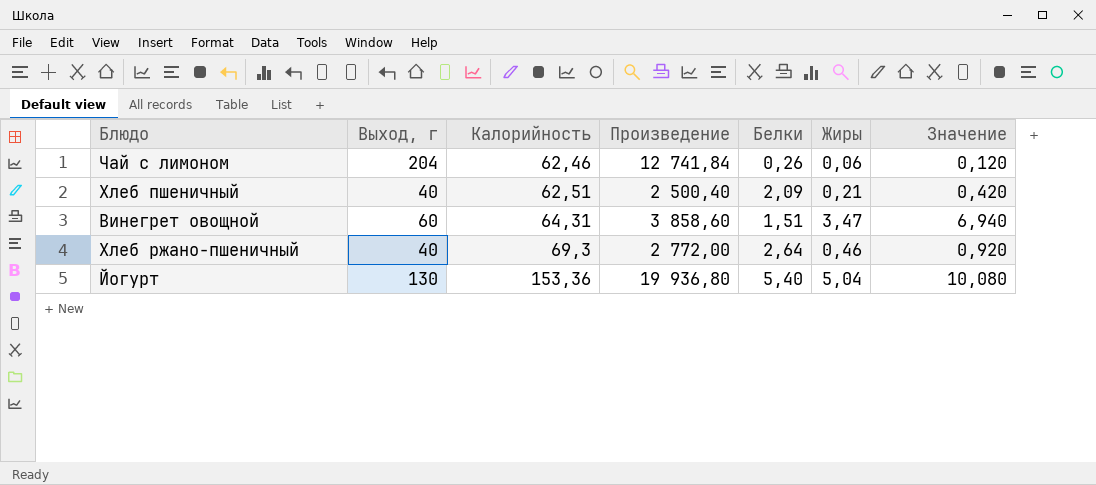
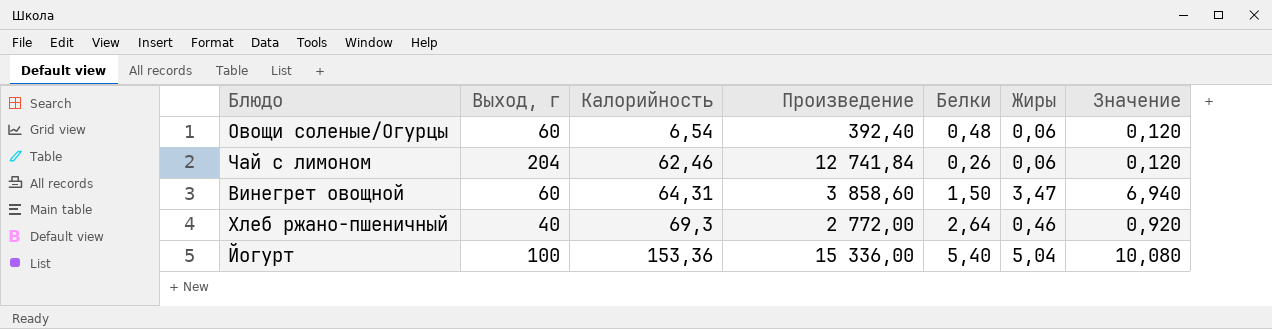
row Хлеб пшеничный: 40 | 62,51 | 2 500,40 | 2,09 | 0,21 | 0,420 -> none
row Овощи соленые/Огурцы: none -> 60 | 6,54 | 392,40 | 0,48 | 0,06 | 0,120
Винегрет овощной | Белки: 1,51 -> 1,50
Йогурт | Выход, г: 130 -> 100
Йогурт | Произведение: 19 936,80 -> 15 336,00

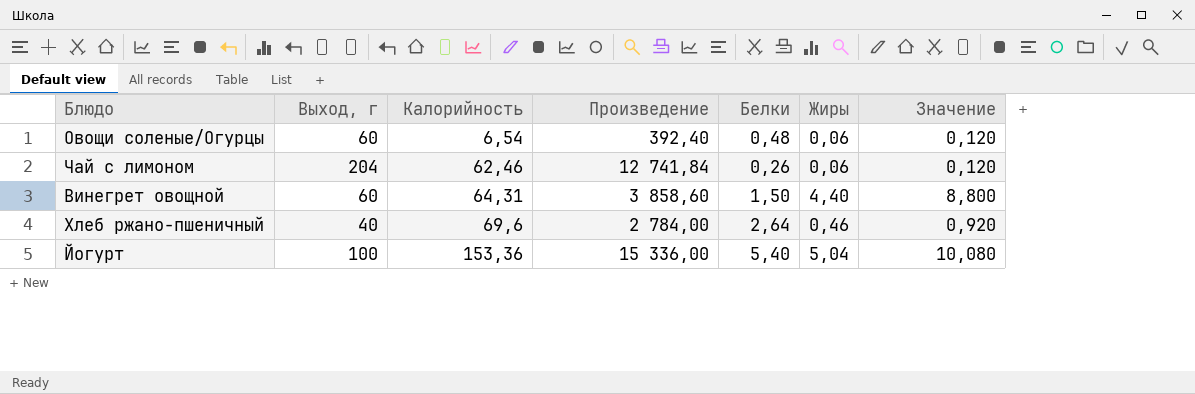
Винегрет овощной | Жиры: 3,47 -> 4,40
Винегрет овощной | Значение: 6,940 -> 8,800
Хлеб ржано-пшеничный | Калорийность: 69,3 -> 69,6
Хлеб ржано-пшеничный | Произведение: 2 772,00 -> 2 784,00

